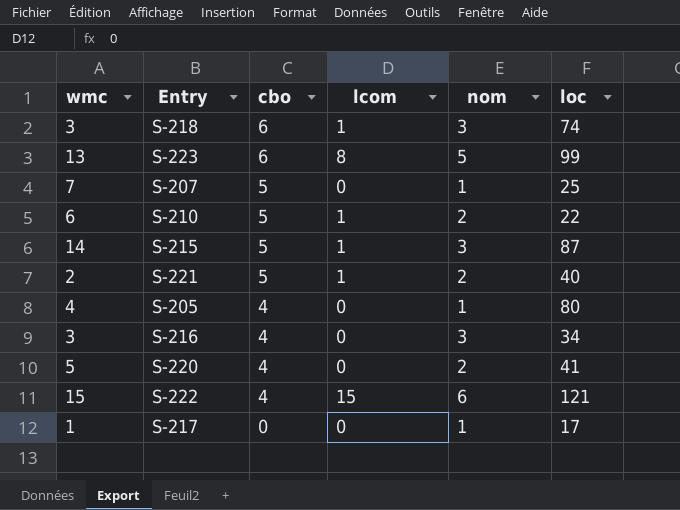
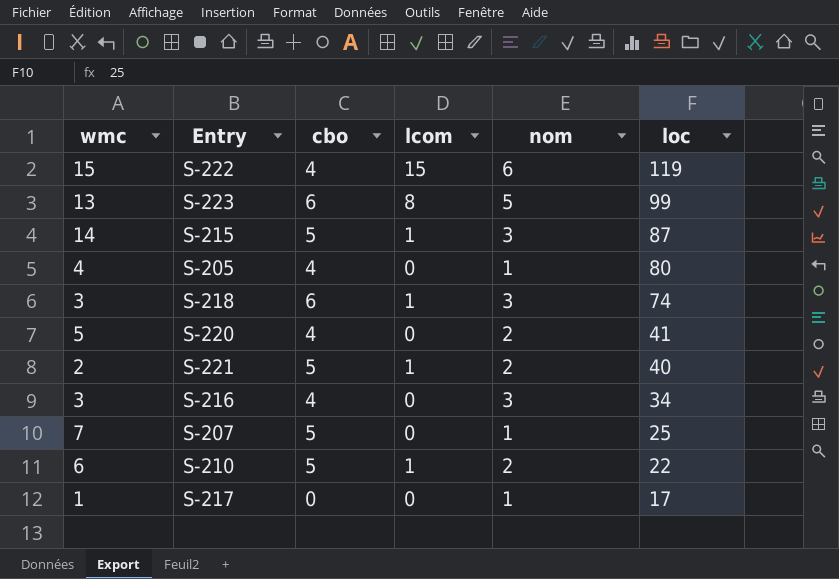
row order: cbo descending -> loc descending
S-222 | loc: 121 -> 119

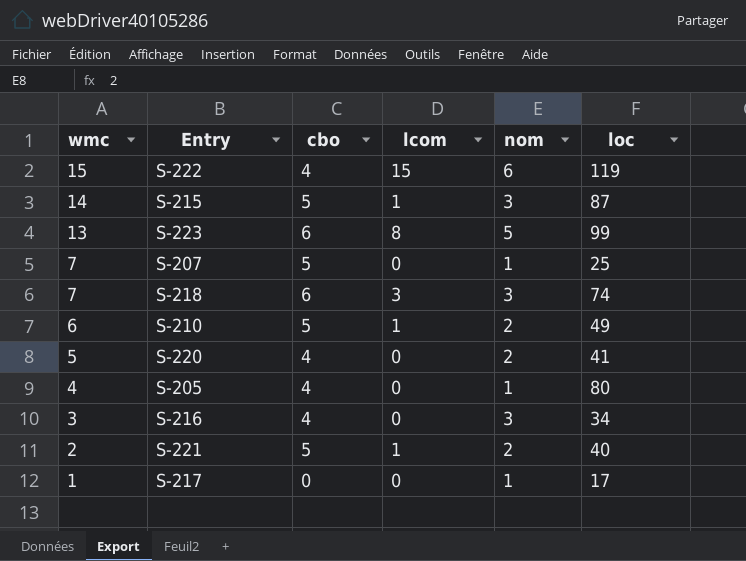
row order: loc descending -> wmc descending
S-218 | wmc: 3 -> 7
S-218 | lcom: 1 -> 3
S-210 | loc: 22 -> 49

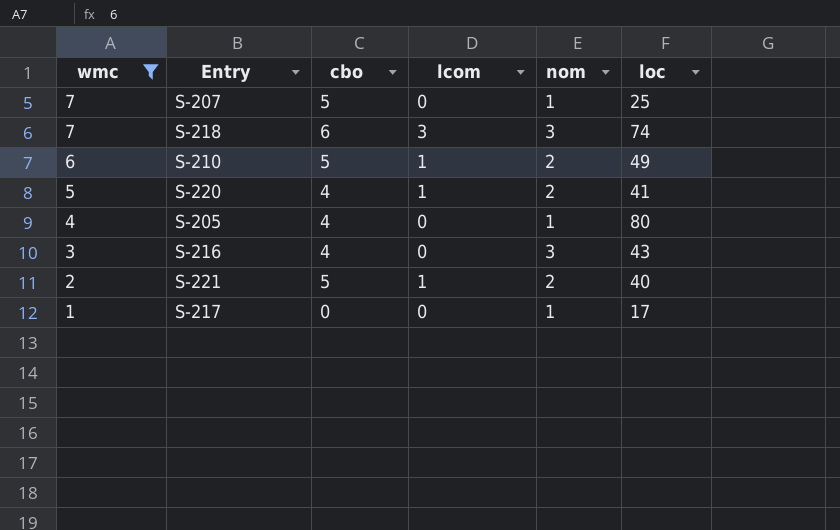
filter: none -> wmc <= 7
S-220 | lcom: 0 -> 1
S-216 | loc: 34 -> 43

